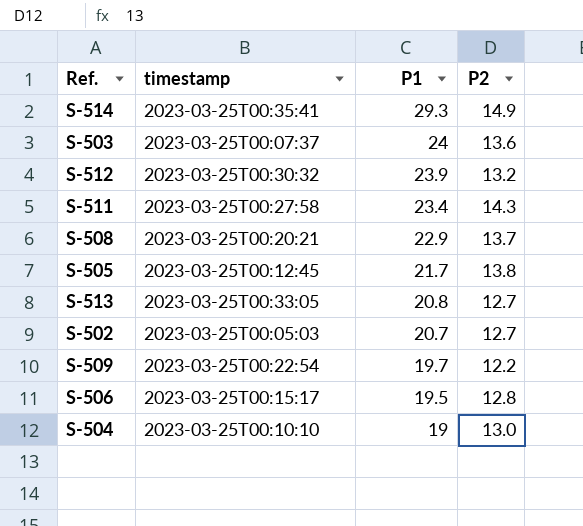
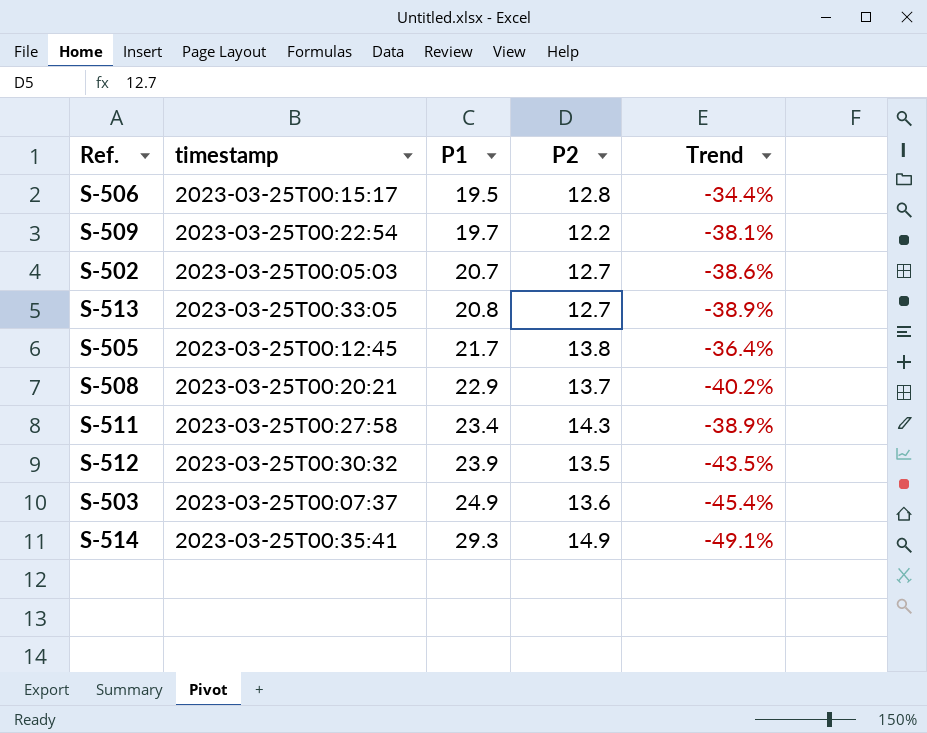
row order: P1 descending -> P1 ascending
column Trend | formula: none -> ([P2] - [P1]) / [P1]
row S-504: 2023-03-25T00:10:10 | 19 | 13.0 -> none
S-512 | P2: 13.2 -> 13.5
S-503 | P1: 24 -> 24.9

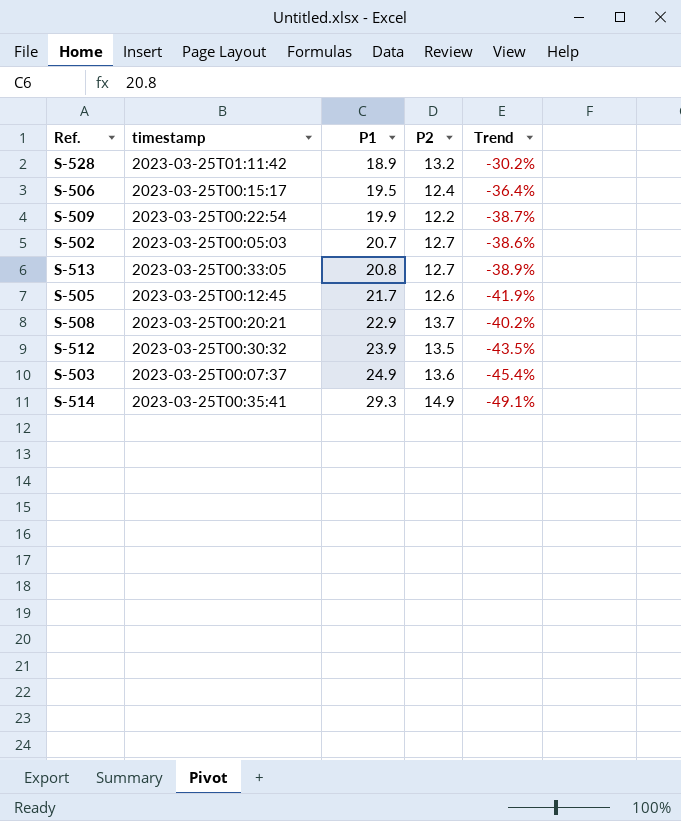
row S-511: 2023-03-25T00:27:58 | 23.4 | 14.3 | -38.9% -> none
row S-528: none -> 2023-03-25T01:11:42 | 18.9 | 13.2 | -30.2%
S-506 | P2: 12.8 -> 12.4
S-506 | Trend: -34.4% -> -36.4%
S-509 | P1: 19.7 -> 19.9
S-509 | Trend: -38.1% -> -38.7%
S-505 | P2: 13.8 -> 12.6
S-505 | Trend: -36.4% -> -41.9%

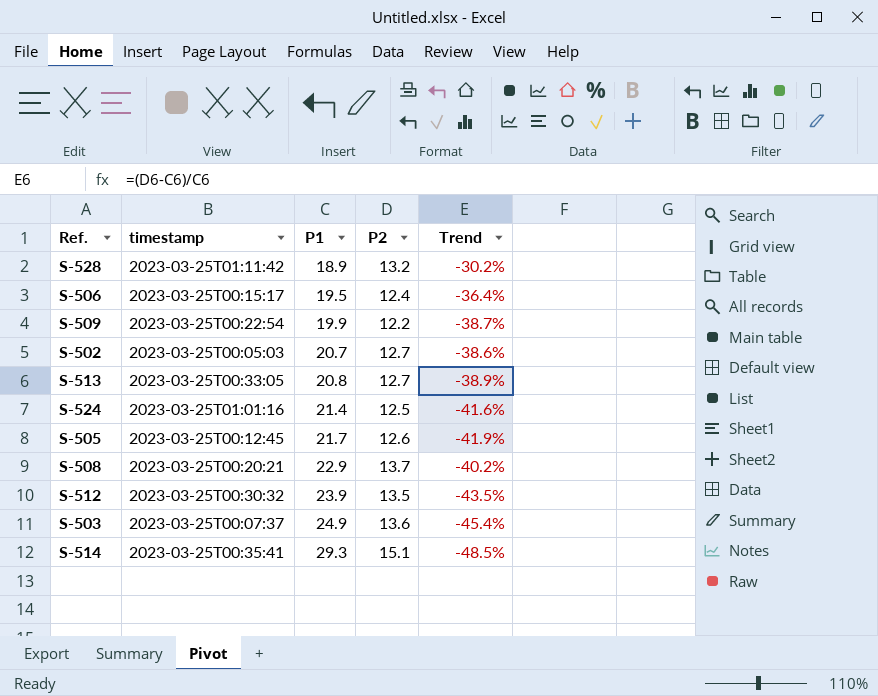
row S-524: none -> 2023-03-25T01:01:16 | 21.4 | 12.5 | -41.6%
S-514 | P2: 14.9 -> 15.1
S-514 | Trend: -49.1% -> -48.5%

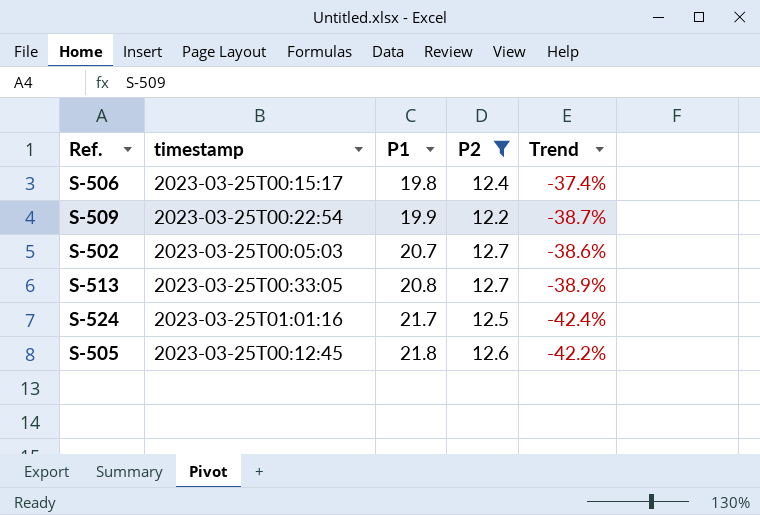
filter: none -> P2 <= 12.7
S-506 | P1: 19.5 -> 19.8
S-506 | Trend: -36.4% -> -37.4%
S-524 | P1: 21.4 -> 21.7
S-524 | Trend: -41.6% -> -42.4%
S-505 | P1: 21.7 -> 21.8
S-505 | Trend: -41.9% -> -42.2%

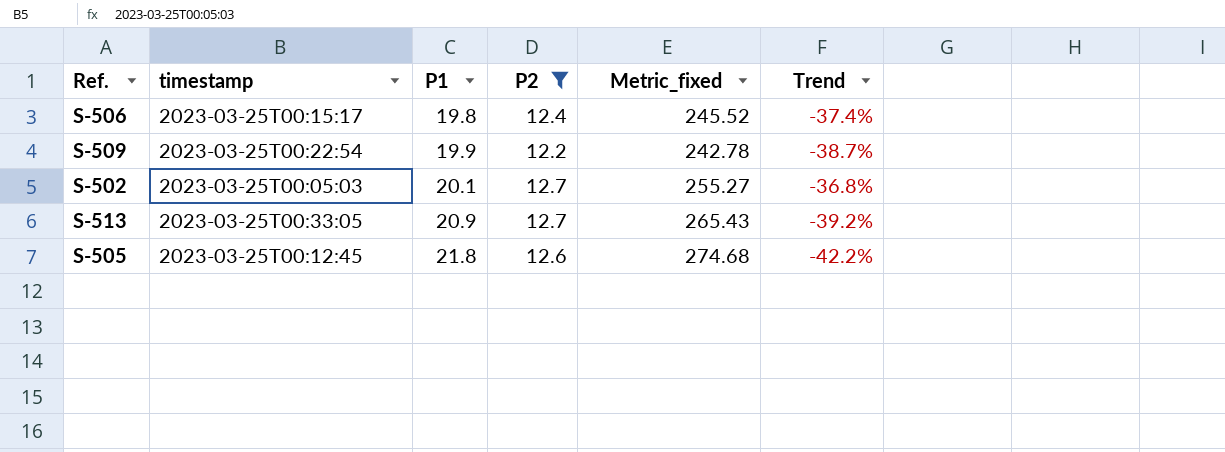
column Metric_fixed | formula: none -> [P1] * [P2]
row S-524: 2023-03-25T01:01:16 | 21.7 | 12.5 | -42.4% -> none
S-502 | P1: 20.7 -> 20.1
S-502 | Trend: -38.6% -> -36.8%
S-513 | P1: 20.8 -> 20.9
S-513 | Trend: -38.9% -> -39.2%

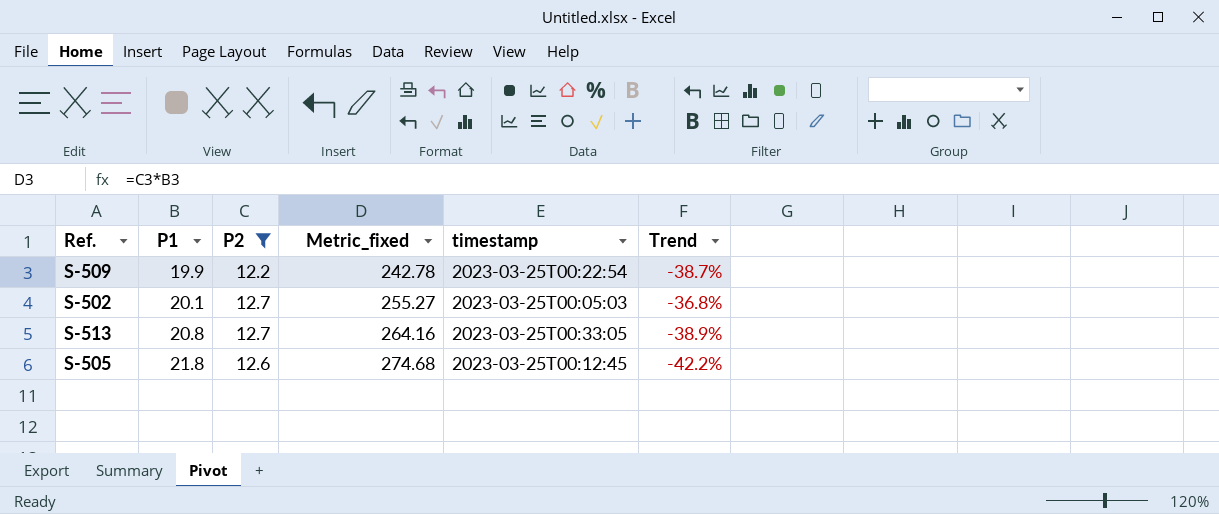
column timestamp | position: 2 -> 5
row S-506: 2023-03-25T00:15:17 | 19.8 | 12.4 | 245.52 | -37.4% -> none
S-513 | P1: 20.9 -> 20.8
S-513 | Metric_fixed: 265.43 -> 264.16
S-513 | Trend: -39.2% -> -38.9%

